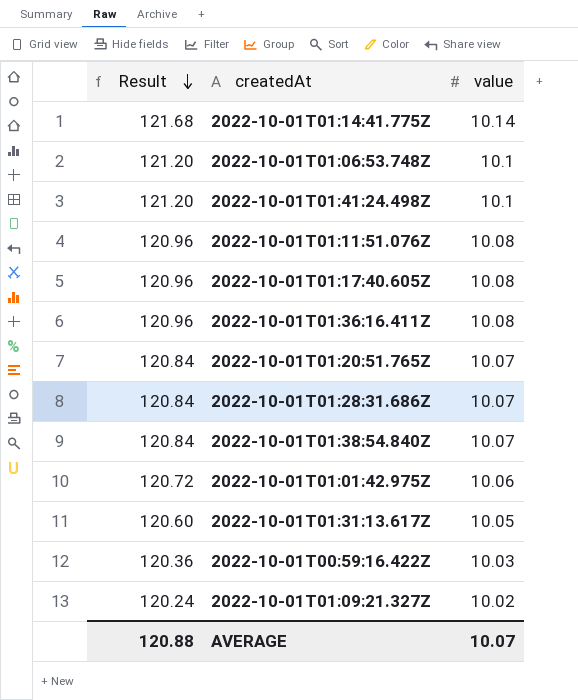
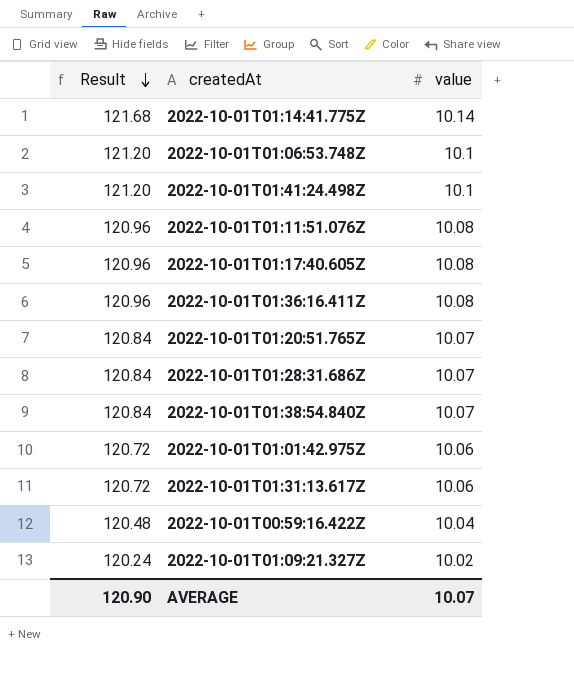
2022-10-01T01:31:13.617Z | Result: 120.60 -> 120.72
2022-10-01T01:31:13.617Z | value: 10.05 -> 10.06
2022-10-01T00:59:16.422Z | Result: 120.36 -> 120.48
2022-10-01T00:59:16.422Z | value: 10.03 -> 10.04
AVERAGE | Result: 120.88 -> 120.90

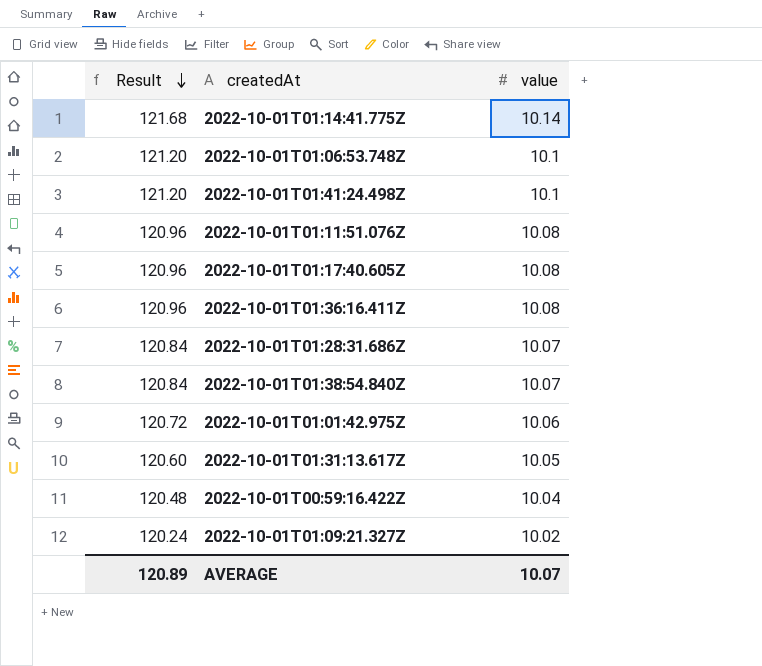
row 2022-10-01T01:20:51.765Z: 120.84 | 10.07 -> none
2022-10-01T01:31:13.617Z | Result: 120.72 -> 120.60
2022-10-01T01:31:13.617Z | value: 10.06 -> 10.05
AVERAGE | Result: 120.90 -> 120.89

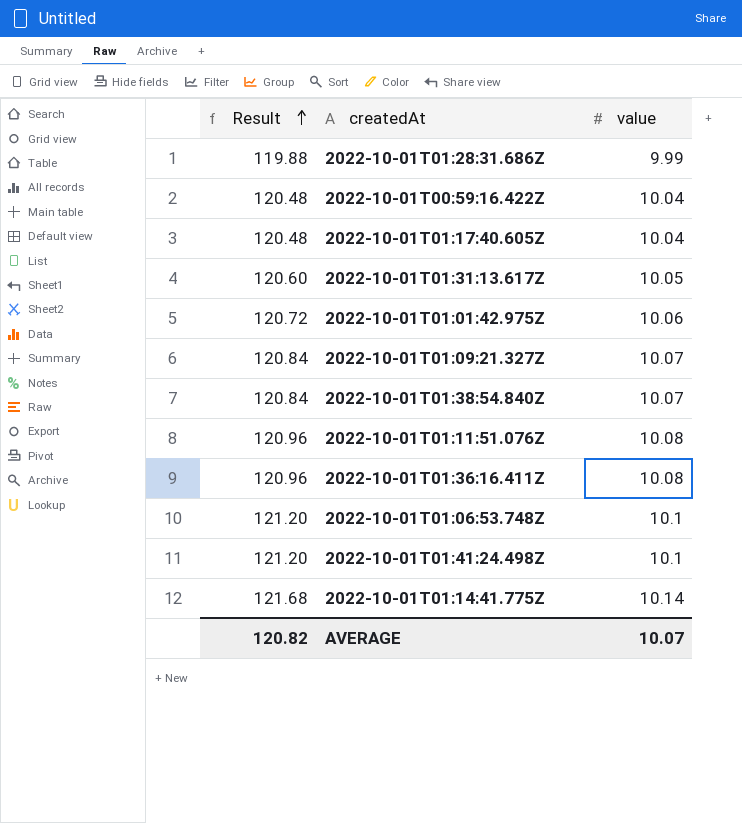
row order: Result descending -> Result ascending
2022-10-01T01:28:31.686Z | Result: 120.84 -> 119.88
2022-10-01T01:28:31.686Z | value: 10.07 -> 9.99
2022-10-01T01:17:40.605Z | Result: 120.96 -> 120.48
2022-10-01T01:17:40.605Z | value: 10.08 -> 10.04
2022-10-01T01:09:21.327Z | Result: 120.24 -> 120.84
2022-10-01T01:09:21.327Z | value: 10.02 -> 10.07
AVERAGE | Result: 120.89 -> 120.82

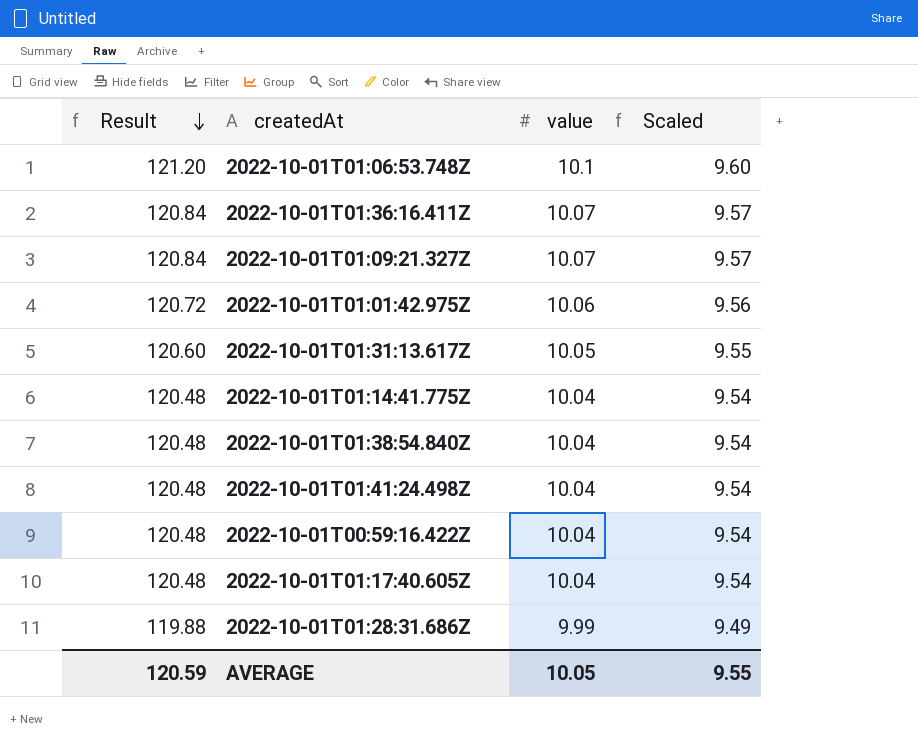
row order: Result ascending -> Result descending
column Scaled | formula: none -> [value] * 0.95
row 2022-10-01T01:11:51.076Z: 120.96 | 10.08 -> none
2022-10-01T01:36:16.411Z | Result: 120.96 -> 120.84
2022-10-01T01:36:16.411Z | value: 10.08 -> 10.07
2022-10-01T01:14:41.775Z | Result: 121.68 -> 120.48
2022-10-01T01:14:41.775Z | value: 10.14 -> 10.04
2022-10-01T01:38:54.840Z | Result: 120.84 -> 120.48
2022-10-01T01:38:54.840Z | value: 10.07 -> 10.04
2022-10-01T01:41:24.498Z | Result: 121.20 -> 120.48
2022-10-01T01:41:24.498Z | value: 10.1 -> 10.04
AVERAGE | Result: 120.82 -> 120.59
AVERAGE | value: 10.07 -> 10.05

